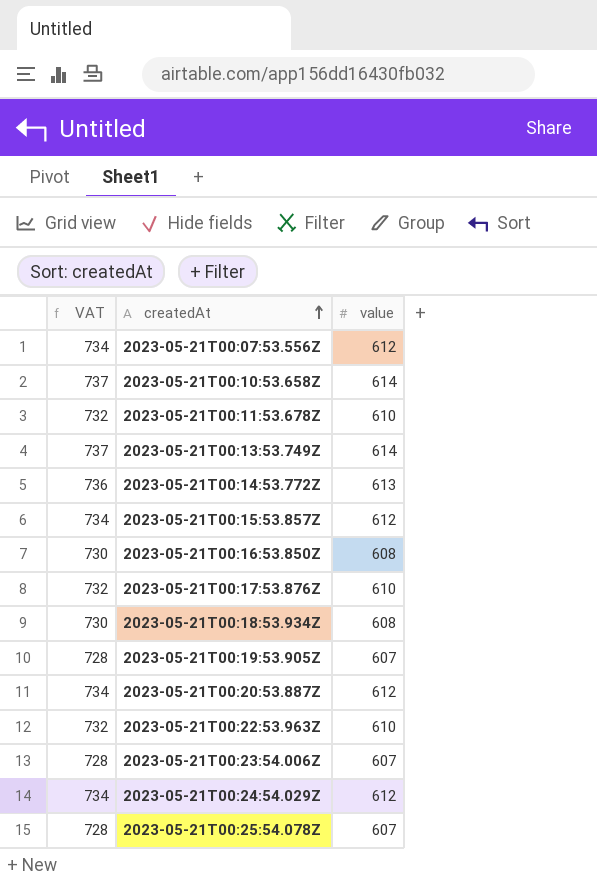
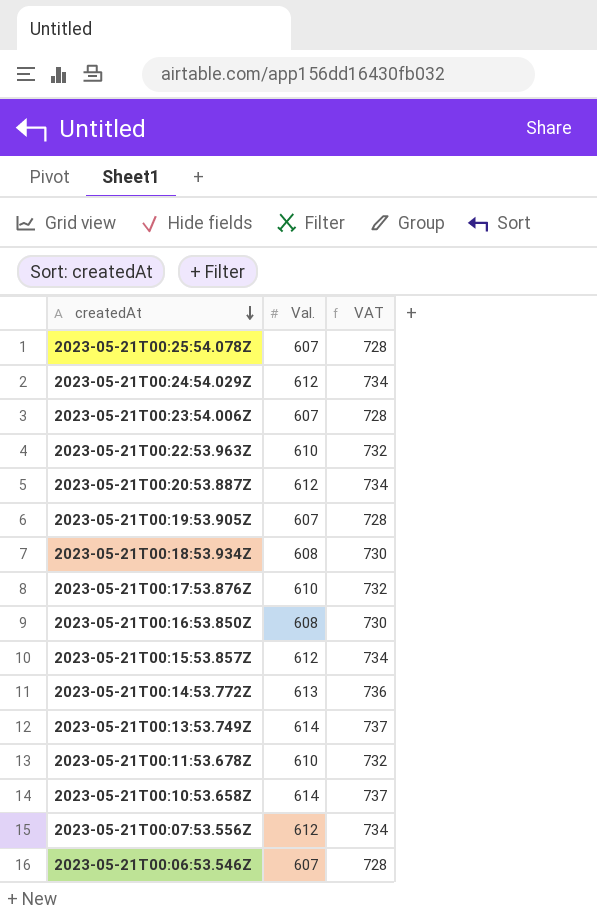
row order: createdAt ascending -> createdAt descending
column name: value -> Val.
column VAT | position: 1 -> 3
row 2023-05-21T00:06:53.546Z: none -> 607 | 728

